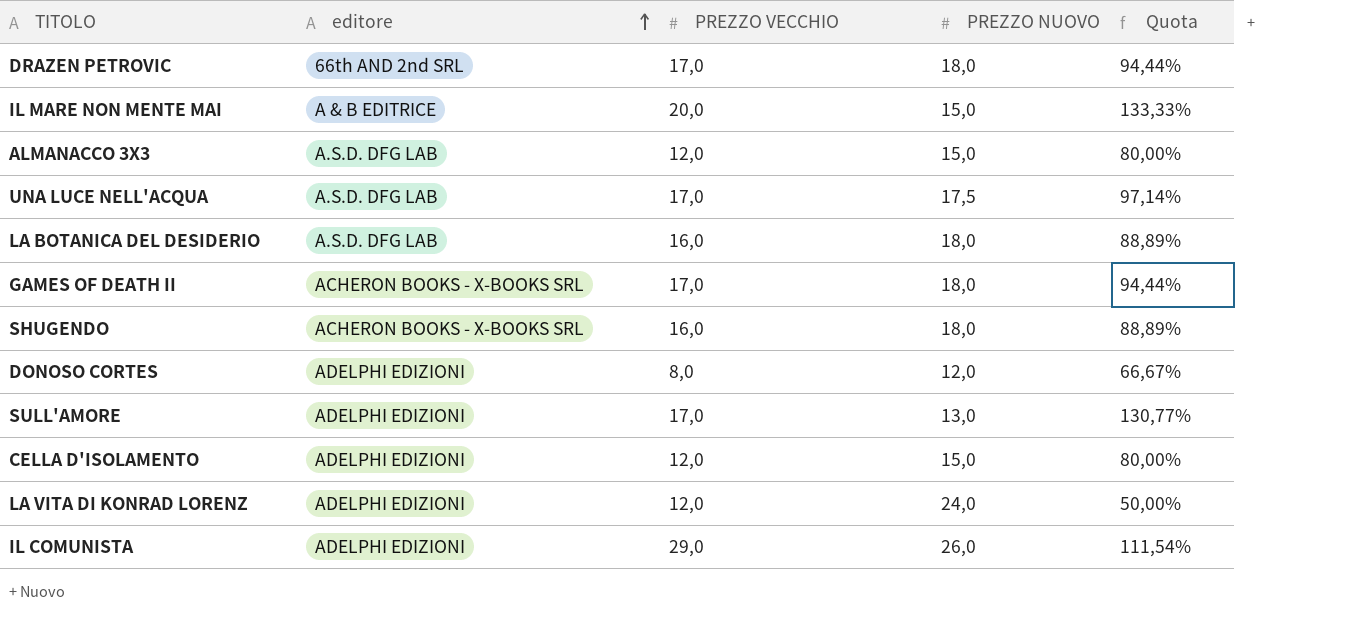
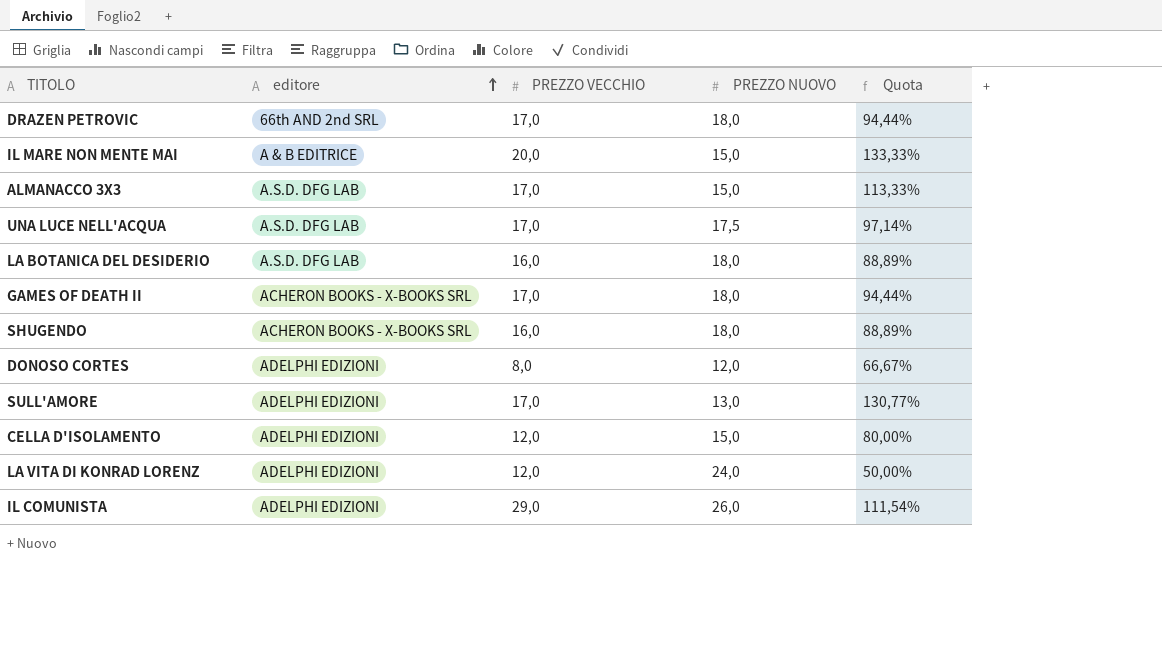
ALMANACCO 3X3 | PREZZO VECCHIO: 12,0 -> 17,0
ALMANACCO 3X3 | Quota: 80,00% -> 113,33%

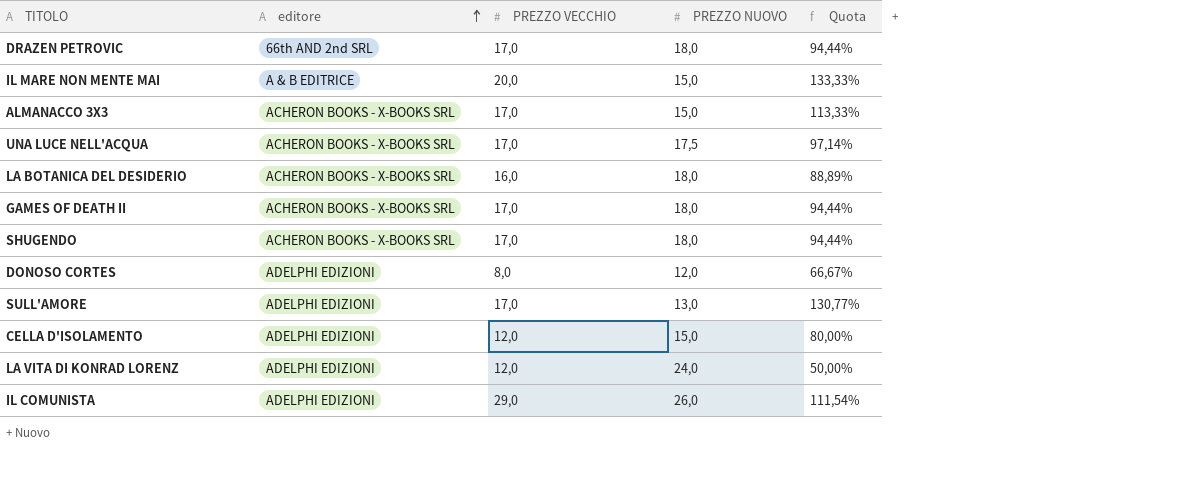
ALMANACCO 3X3 | editore: A.S.D. DFG LAB -> ACHERON BOOKS - X-BOOKS SRL
UNA LUCE NELL'ACQUA | editore: A.S.D. DFG LAB -> ACHERON BOOKS - X-BOOKS SRL
LA BOTANICA DEL DESIDERIO | editore: A.S.D. DFG LAB -> ACHERON BOOKS - X-BOOKS SRL
SHUGENDO | PREZZO VECCHIO: 16,0 -> 17,0
SHUGENDO | Quota: 88,89% -> 94,44%

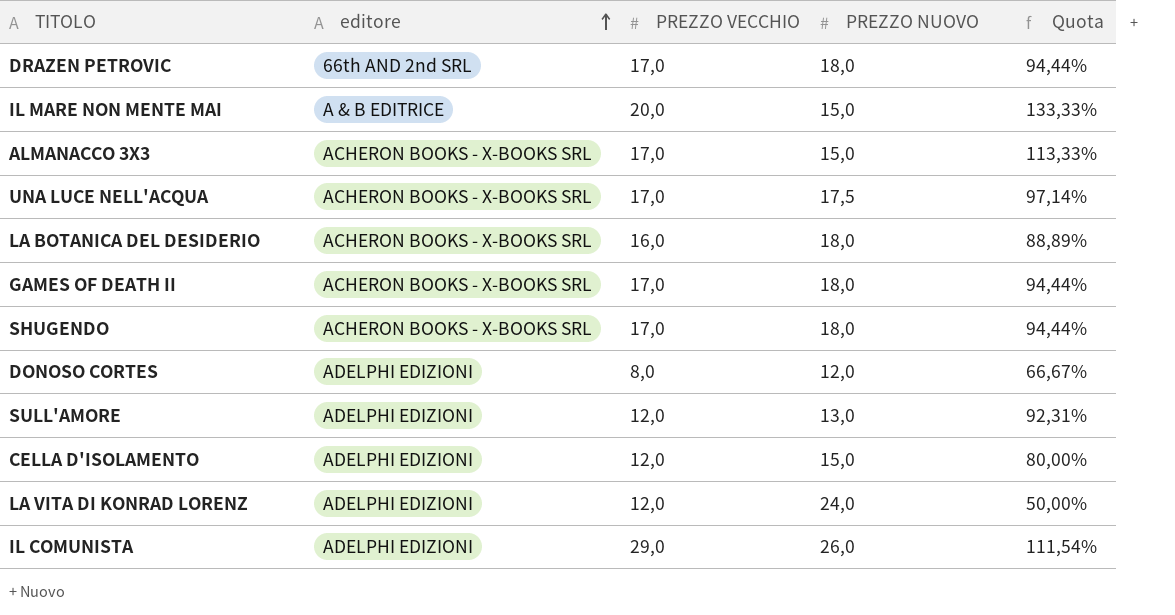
SULL'AMORE | PREZZO VECCHIO: 17,0 -> 12,0
SULL'AMORE | Quota: 130,77% -> 92,31%

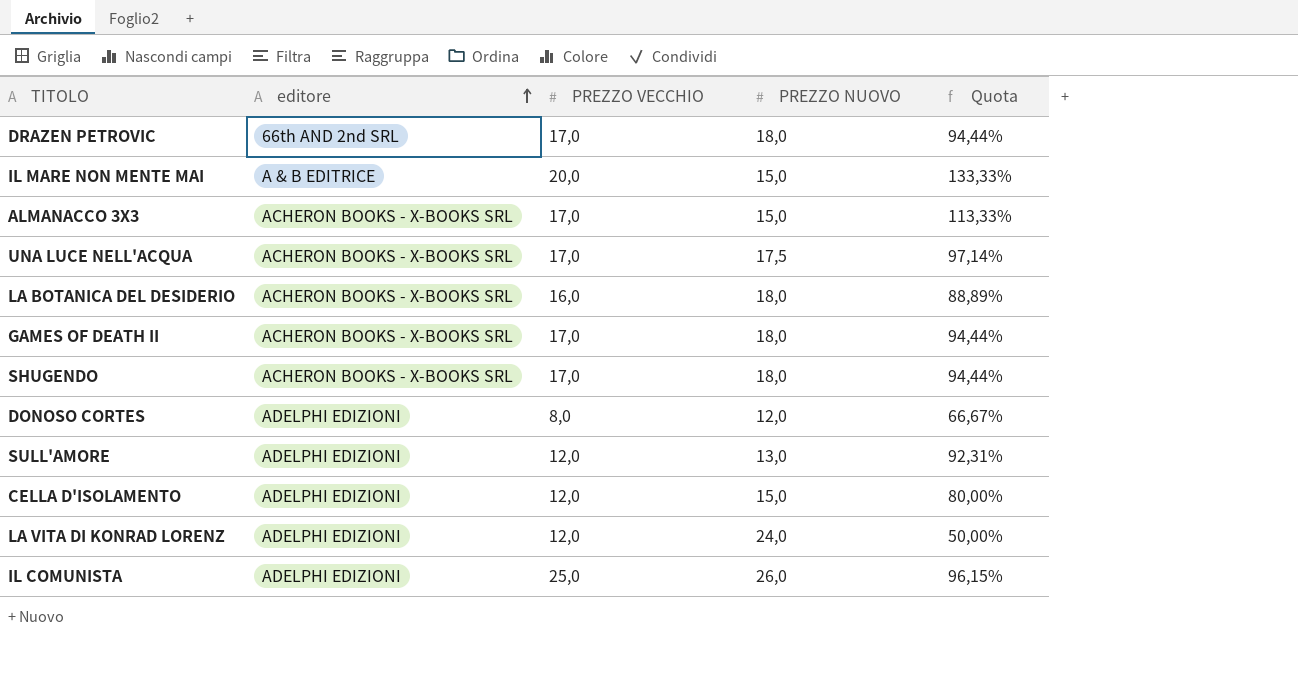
IL COMUNISTA | PREZZO VECCHIO: 29,0 -> 25,0
IL COMUNISTA | Quota: 111,54% -> 96,15%

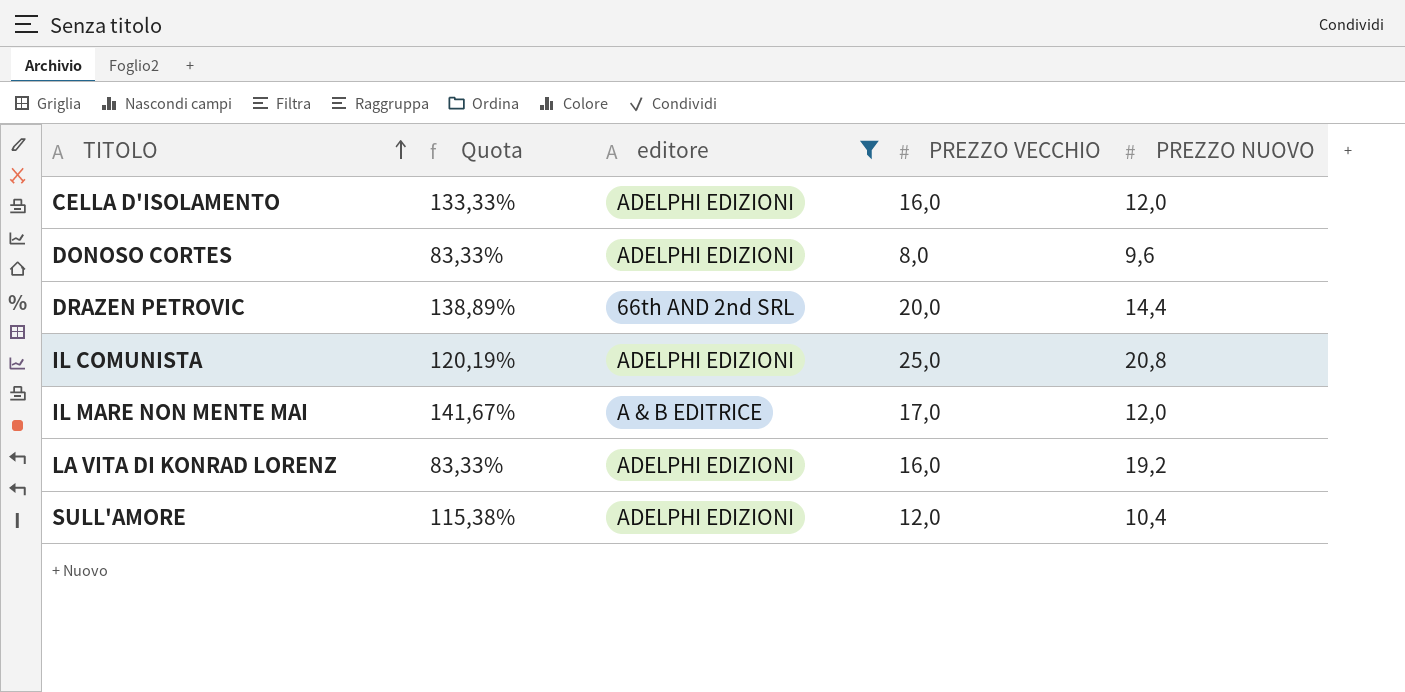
filter: none -> editore != ACHERON BOOKS - X-BOOKS SRL
row order: editore ascending -> TITOLO ascending
column Quota | position: 5 -> 2
CELLA D'ISOLAMENTO | Quota: 80,00% -> 133,33%
CELLA D'ISOLAMENTO | PREZZO VECCHIO: 12,0 -> 16,0
CELLA D'ISOLAMENTO | PREZZO NUOVO: 15,0 -> 12,0
DONOSO CORTES | Quota: 66,67% -> 83,33%
DONOSO CORTES | PREZZO NUOVO: 12,0 -> 9,6
DRAZEN PETROVIC | Quota: 94,44% -> 138,89%
DRAZEN PETROVIC | PREZZO VECCHIO: 17,0 -> 20,0
DRAZEN PETROVIC | PREZZO NUOVO: 18,0 -> 14,4
IL COMUNISTA | Quota: 96,15% -> 120,19%
IL COMUNISTA | PREZZO NUOVO: 26,0 -> 20,8
IL MARE NON MENTE MAI | Quota: 133,33% -> 141,67%
IL MARE NON MENTE MAI | PREZZO VECCHIO: 20,0 -> 17,0
IL MARE NON MENTE MAI | PREZZO NUOVO: 15,0 -> 12,0
LA VITA DI KONRAD LORENZ | Quota: 50,00% -> 83,33%
LA VITA DI KONRAD LORENZ | PREZZO VECCHIO: 12,0 -> 16,0
LA VITA DI KONRAD LORENZ | PREZZO NUOVO: 24,0 -> 19,2
SULL'AMORE | Quota: 92,31% -> 115,38%
SULL'AMORE | PREZZO NUOVO: 13,0 -> 10,4

